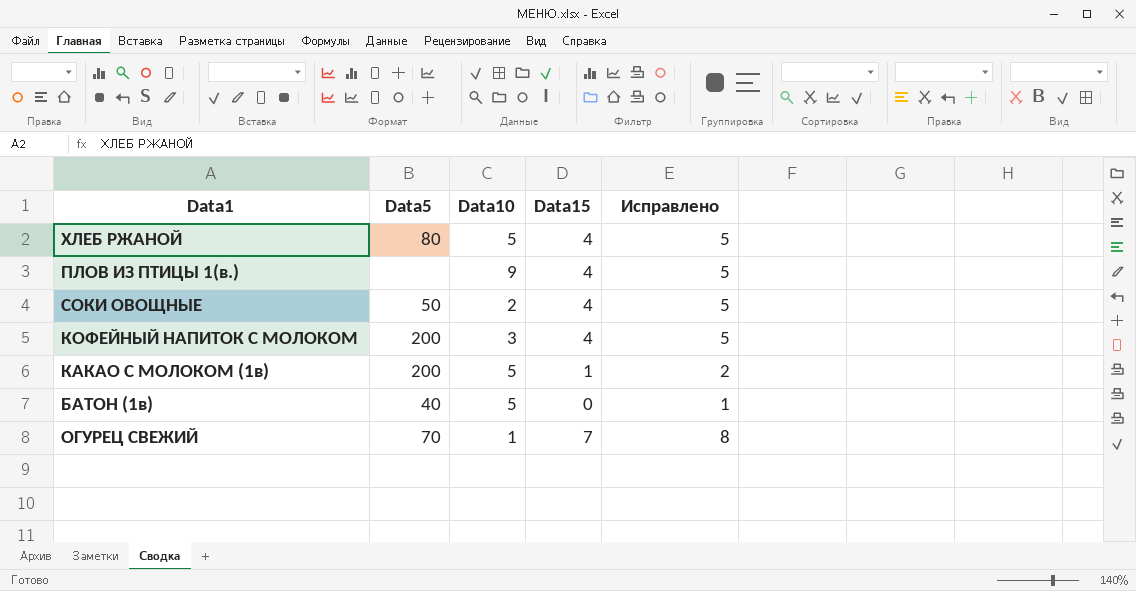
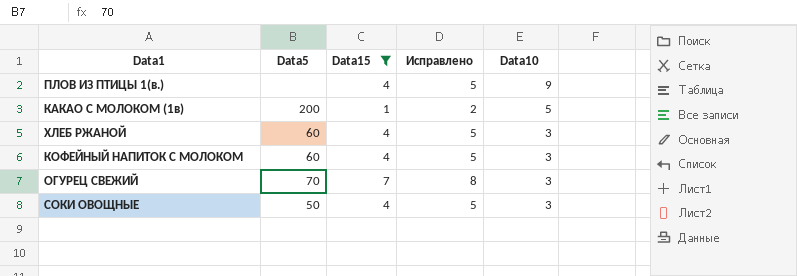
filter: none -> Data15 != 0
row order: none -> Data10 descending
column Data10 | position: 3 -> 5
ХЛЕБ РЖАНОЙ | Data5: 80 -> 60
ХЛЕБ РЖАНОЙ | Data10: 5 -> 3
КОФЕЙНЫЙ НАПИТОК С МОЛОКОМ | Data5: 200 -> 60
ОГУРЕЦ СВЕЖИЙ | Data10: 1 -> 3
СОКИ ОВОЩНЫЕ | Data10: 2 -> 3

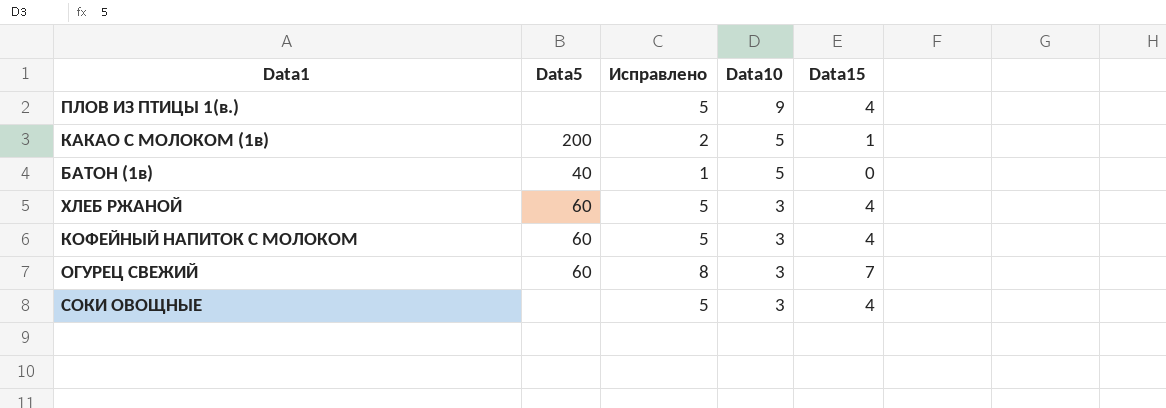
filter: Data15 != 0 -> none
column Data15 | position: 3 -> 5
ОГУРЕЦ СВЕЖИЙ | Data5: 70 -> 60
СОКИ ОВОЩНЫЕ | Data5: 50 -> none

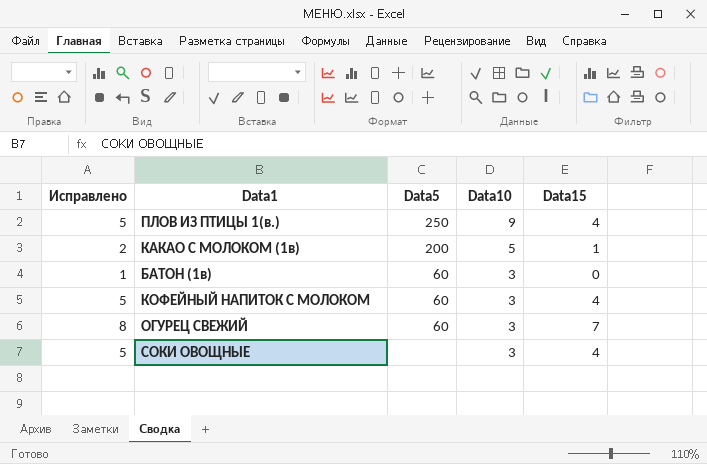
column Исправлено | position: 3 -> 1
row ХЛЕБ РЖАНОЙ: 60 | 5 | 3 | 4 -> none
ПЛОВ ИЗ ПТИЦЫ 1(в.) | Data5: none -> 250
БАТОН (1в) | Data5: 40 -> 60
БАТОН (1в) | Data10: 5 -> 3

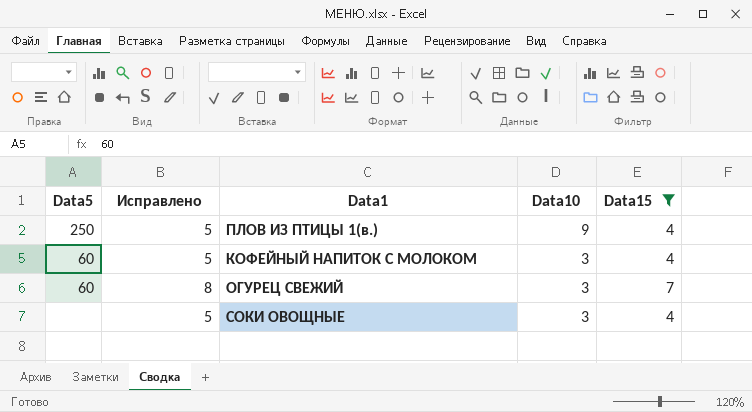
filter: none -> Data15 >= 4
column Data5 | position: 3 -> 1

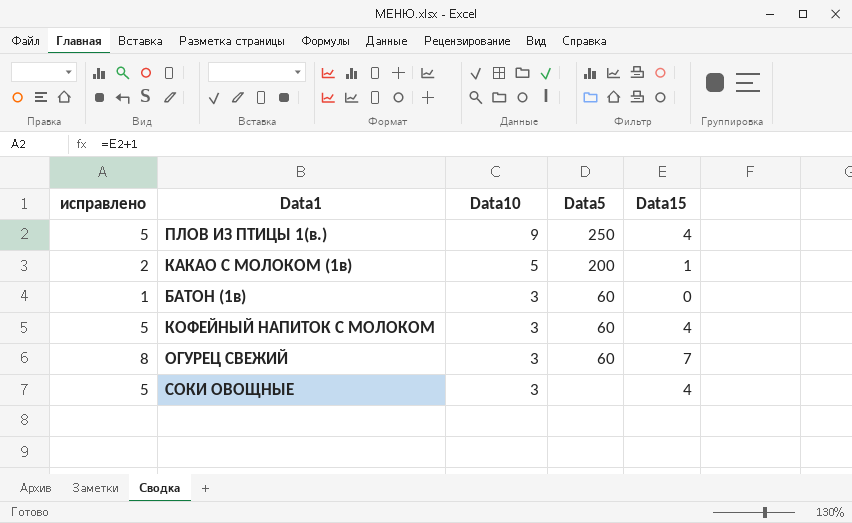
filter: Data15 >= 4 -> none
column name: Исправлено -> исправлено
column Data5 | position: 1 -> 4

